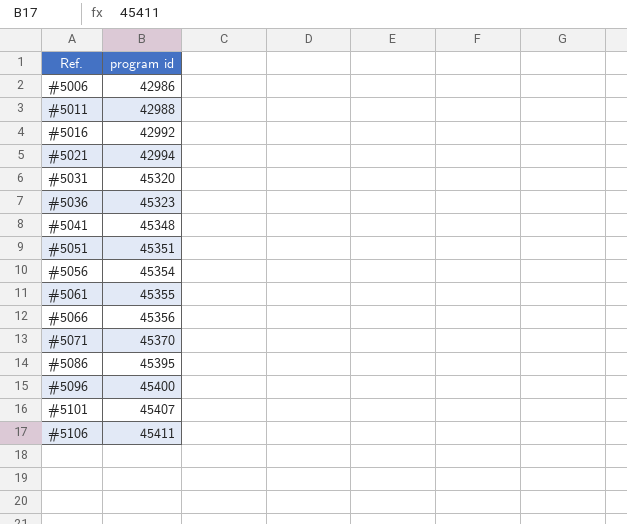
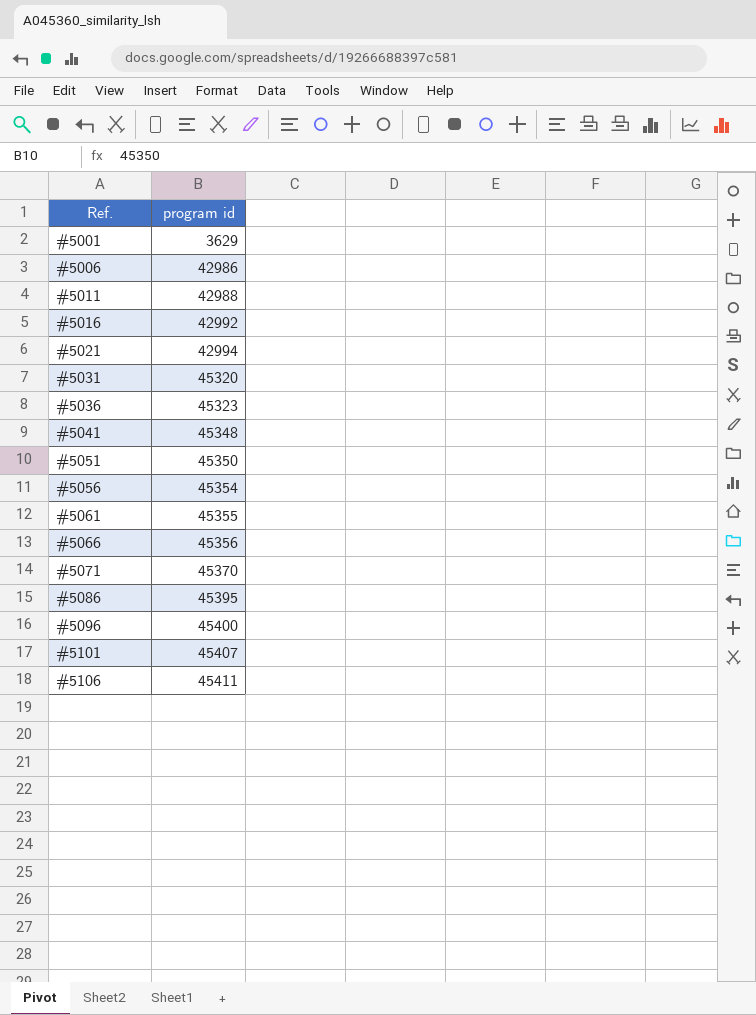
row #5001: none -> 3629
#5051 | program id: 45351 -> 45350

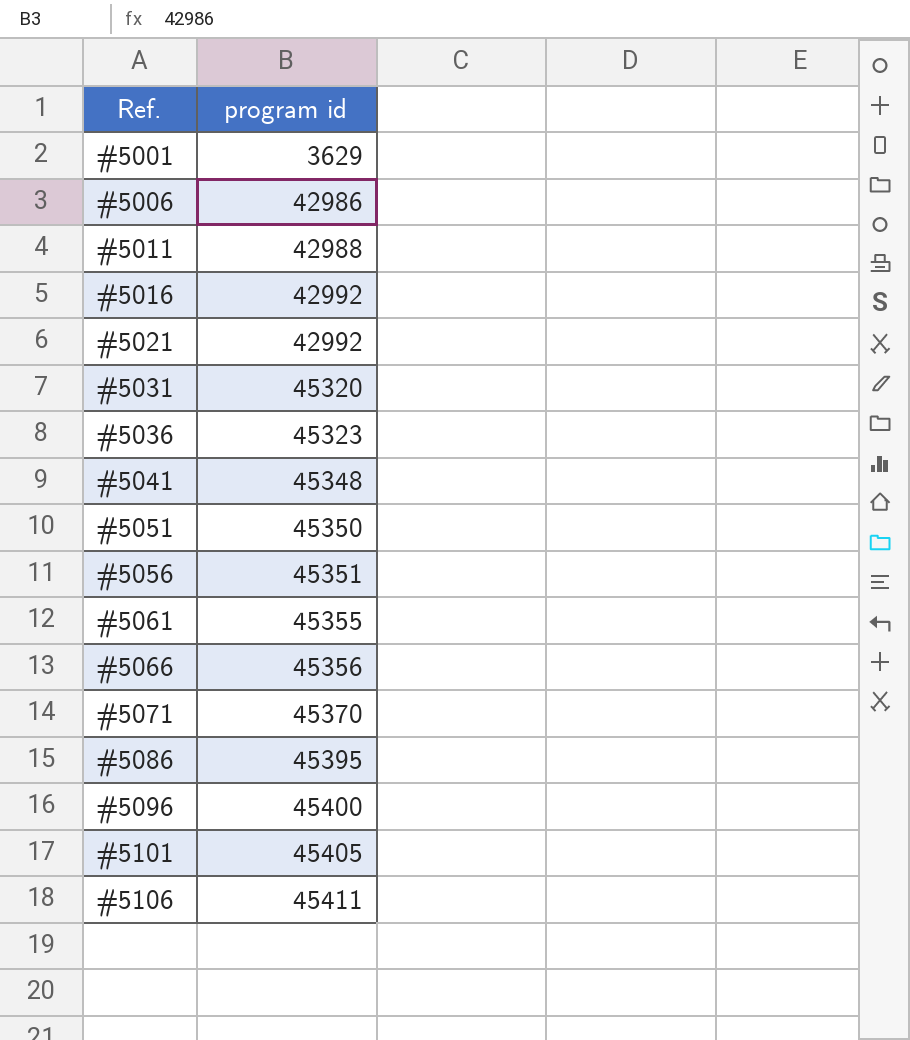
#5021 | program id: 42994 -> 42992
#5056 | program id: 45354 -> 45351
#5101 | program id: 45407 -> 45405

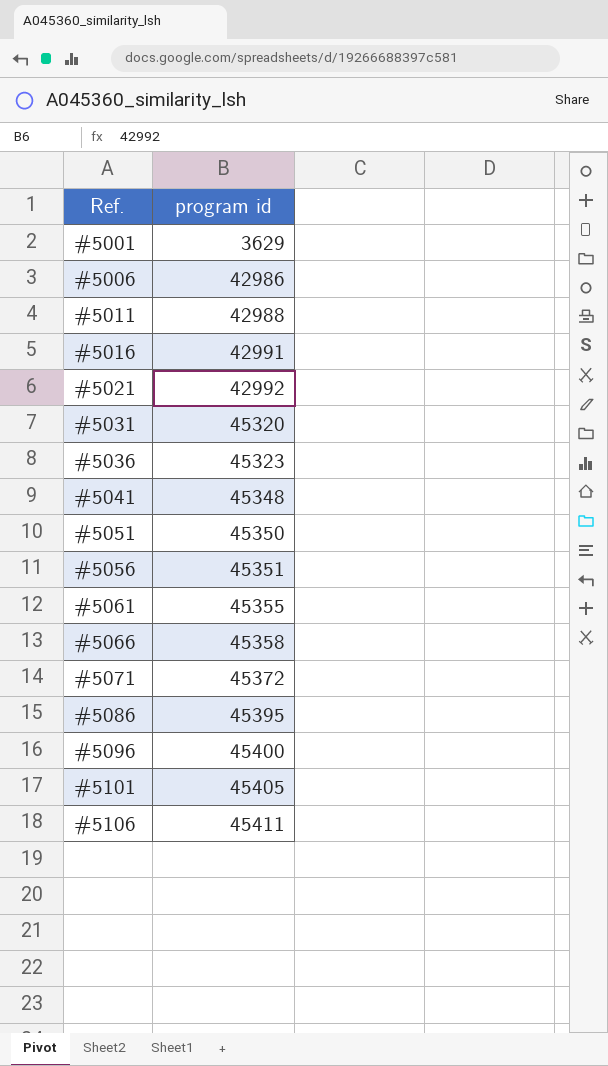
#5016 | program id: 42992 -> 42991
#5066 | program id: 45356 -> 45358
#5071 | program id: 45370 -> 45372

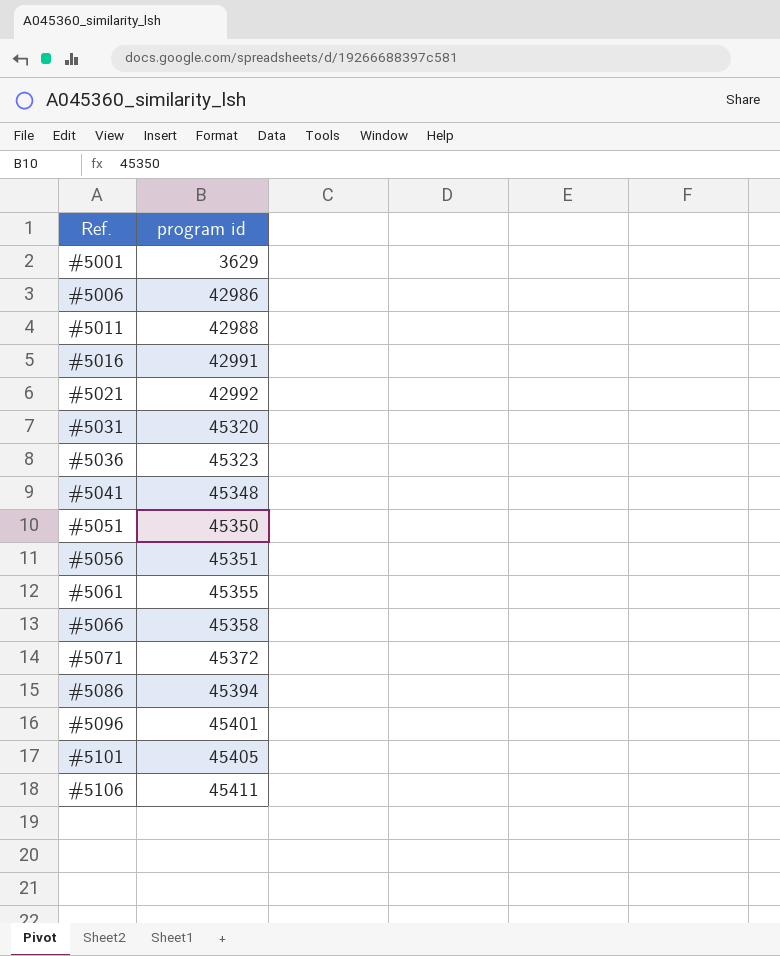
#5086 | program id: 45395 -> 45394
#5096 | program id: 45400 -> 45401

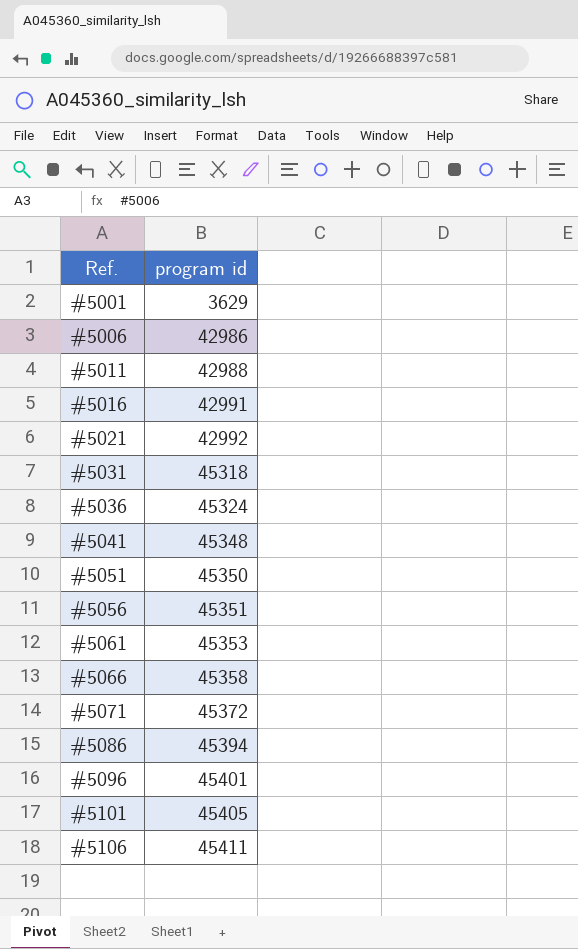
#5031 | program id: 45320 -> 45318
#5036 | program id: 45323 -> 45324
#5061 | program id: 45355 -> 45353

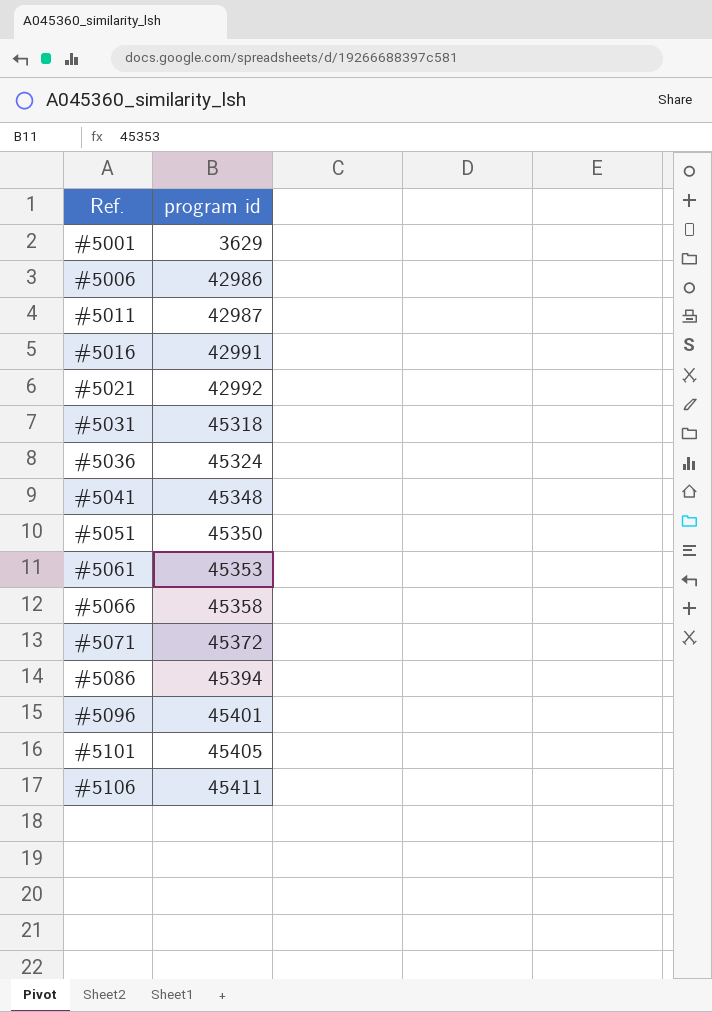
row #5056: 45351 -> none
#5011 | program id: 42988 -> 42987

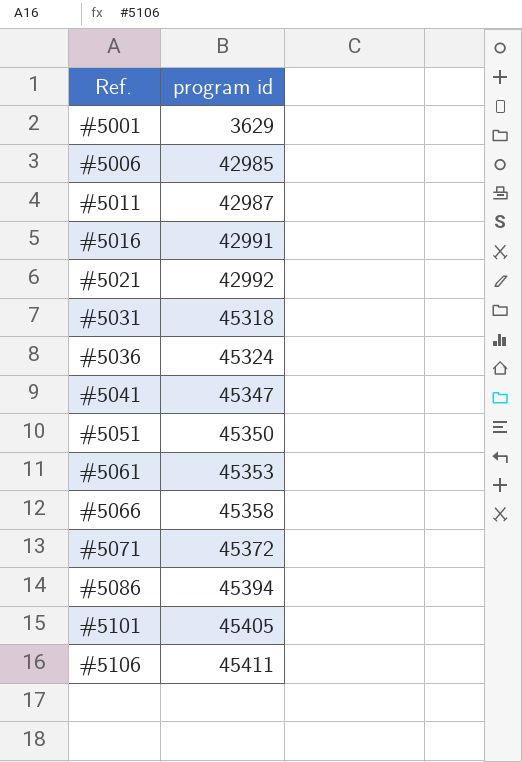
row #5096: 45401 -> none
#5006 | program id: 42986 -> 42985
#5041 | program id: 45348 -> 45347

